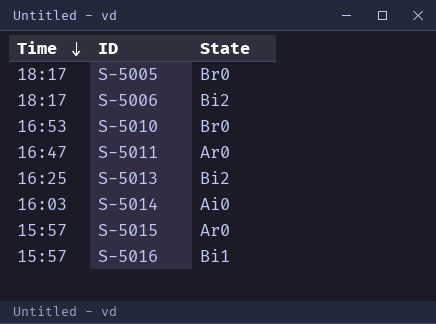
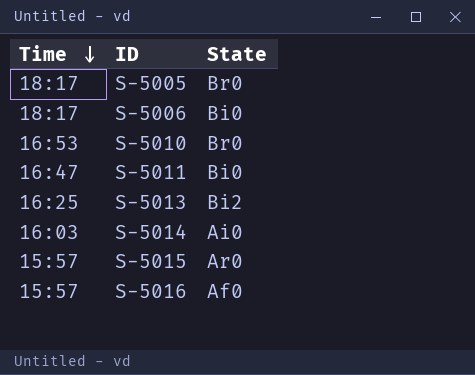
S-5006 | State: Bi2 -> Bi0
S-5011 | State: Ar0 -> Bi0
S-5016 | State: Bi1 -> Af0

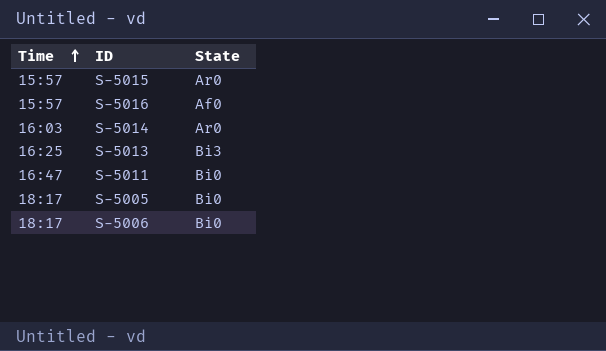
row order: Time descending -> Time ascending
row S-5010: 16:53 | Br0 -> none
S-5014 | State: Ai0 -> Ar0
S-5013 | State: Bi2 -> Bi3
S-5005 | State: Br0 -> Bi0

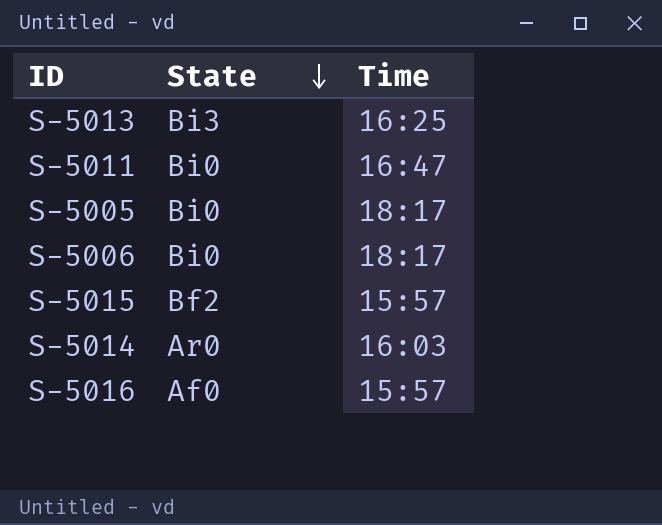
row order: Time ascending -> State descending
column Time | position: 1 -> 3
S-5015 | State: Ar0 -> Bf2

